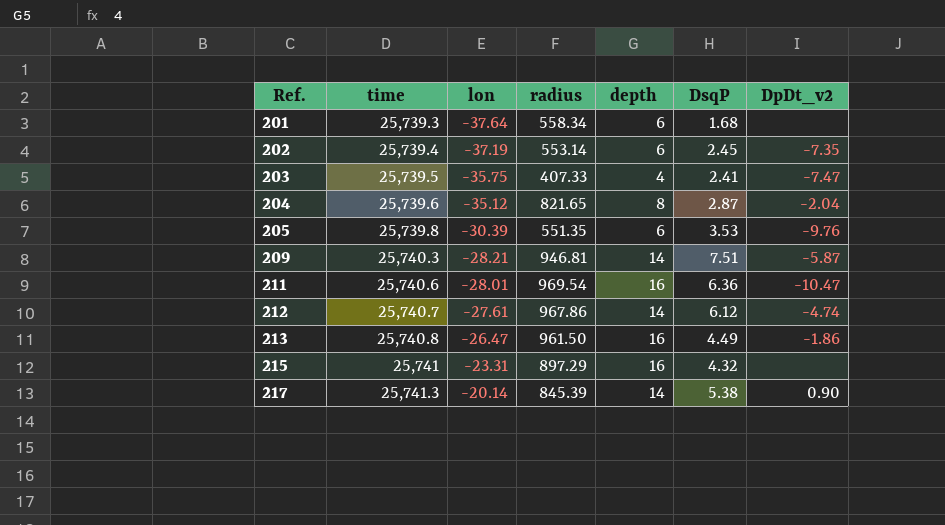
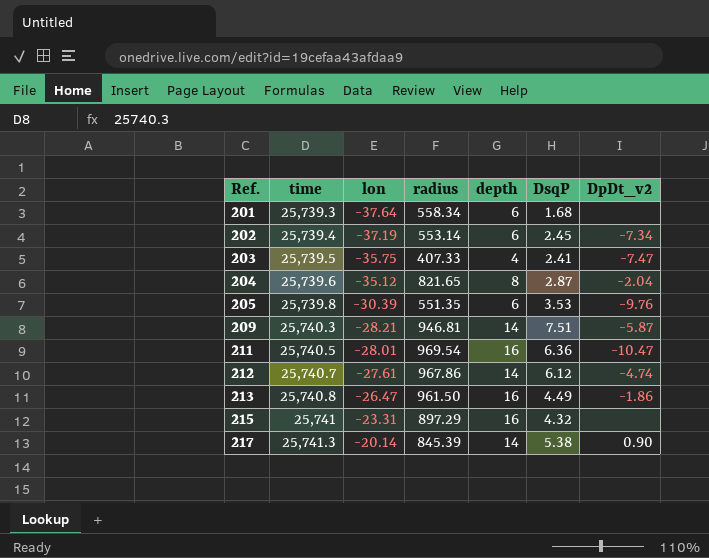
202 | DpDt_v2: -7.35 -> -7.34
211 | time: 25,740.6 -> 25,740.5

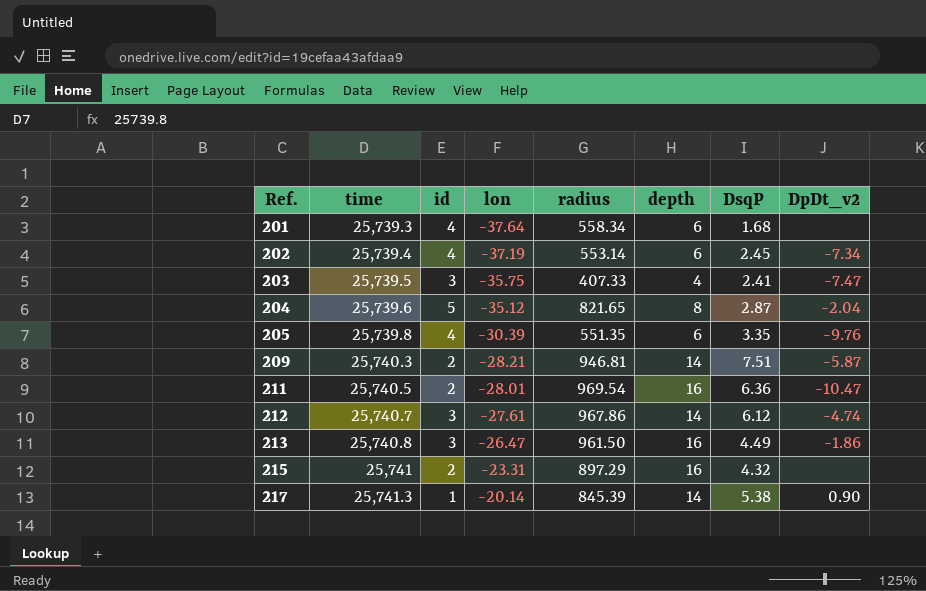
column id | position: none -> 3
205 | DsqP: 3.53 -> 3.35

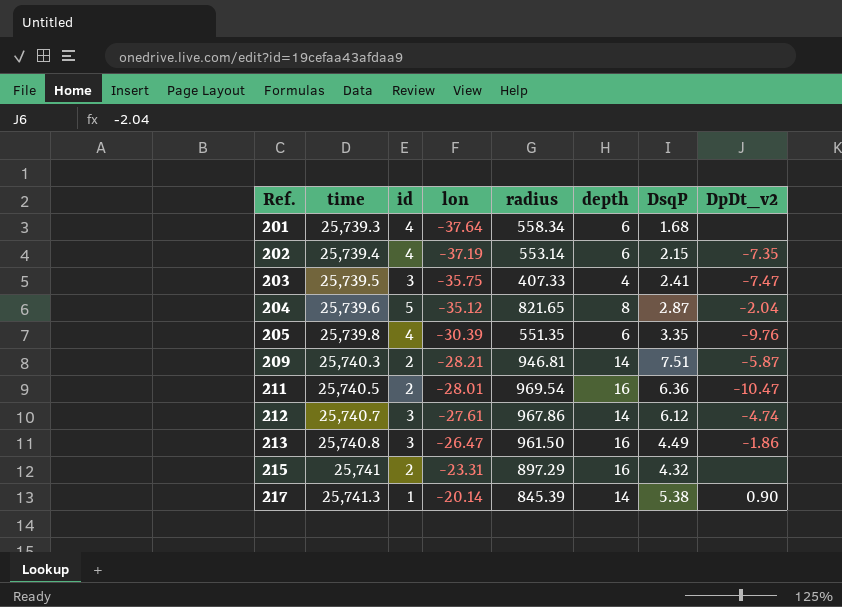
202 | DsqP: 2.45 -> 2.15
202 | DpDt_v2: -7.34 -> -7.35

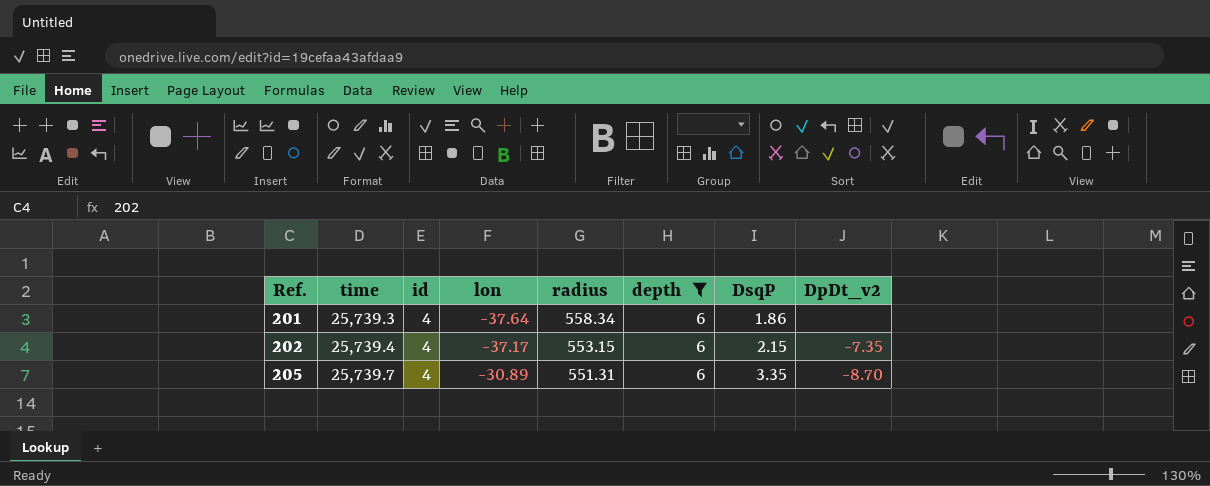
filter: none -> depth = 6
201 | DsqP: 1.68 -> 1.86
202 | lon: -37.19 -> -37.17
202 | radius: 553.14 -> 553.15
205 | time: 25,739.8 -> 25,739.7
205 | lon: -30.39 -> -30.89
205 | radius: 551.35 -> 551.31
205 | DpDt_v2: -9.76 -> -8.70

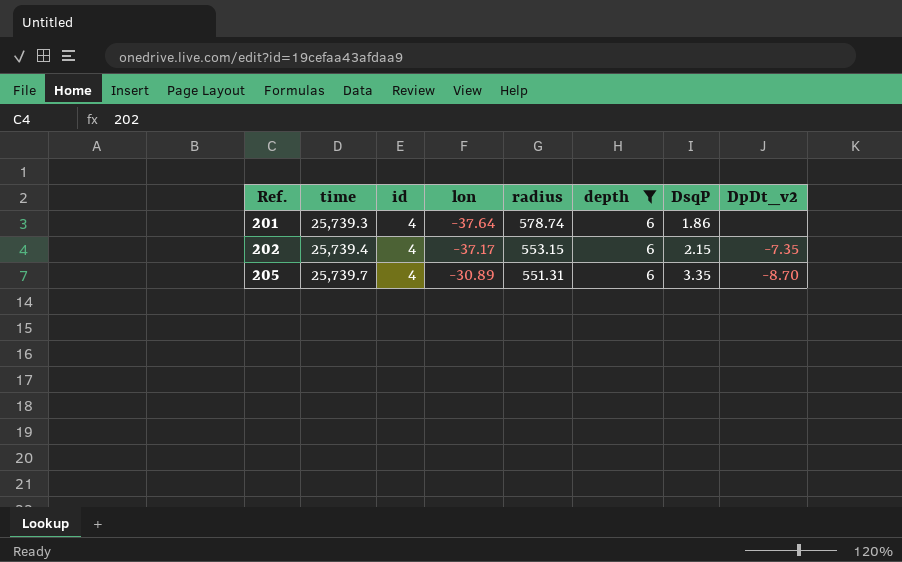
201 | radius: 558.34 -> 578.74

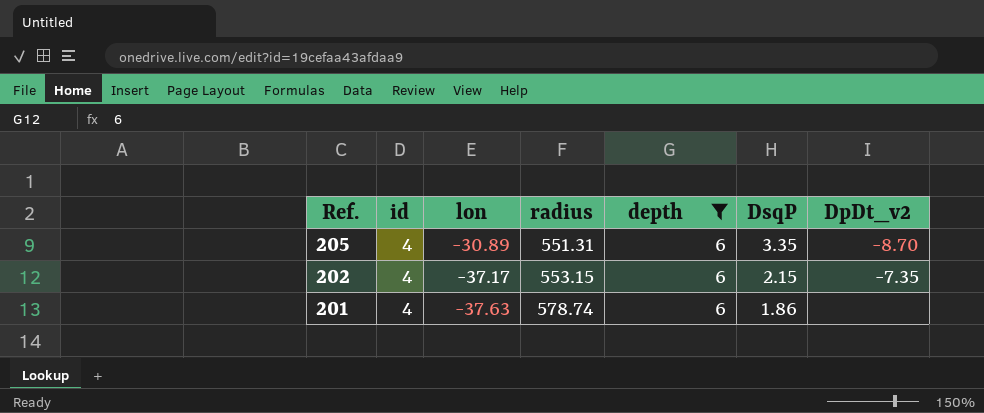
row order: Ref. ascending -> Ref. descending
column time | position: 2 -> none
201 | lon: -37.64 -> -37.63

